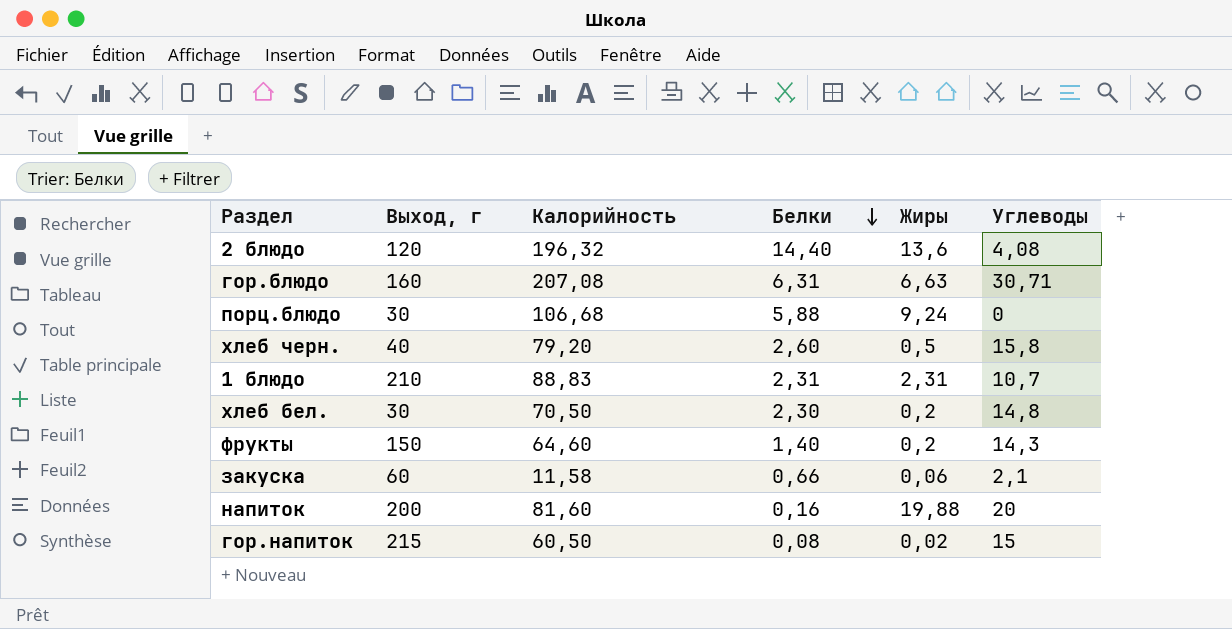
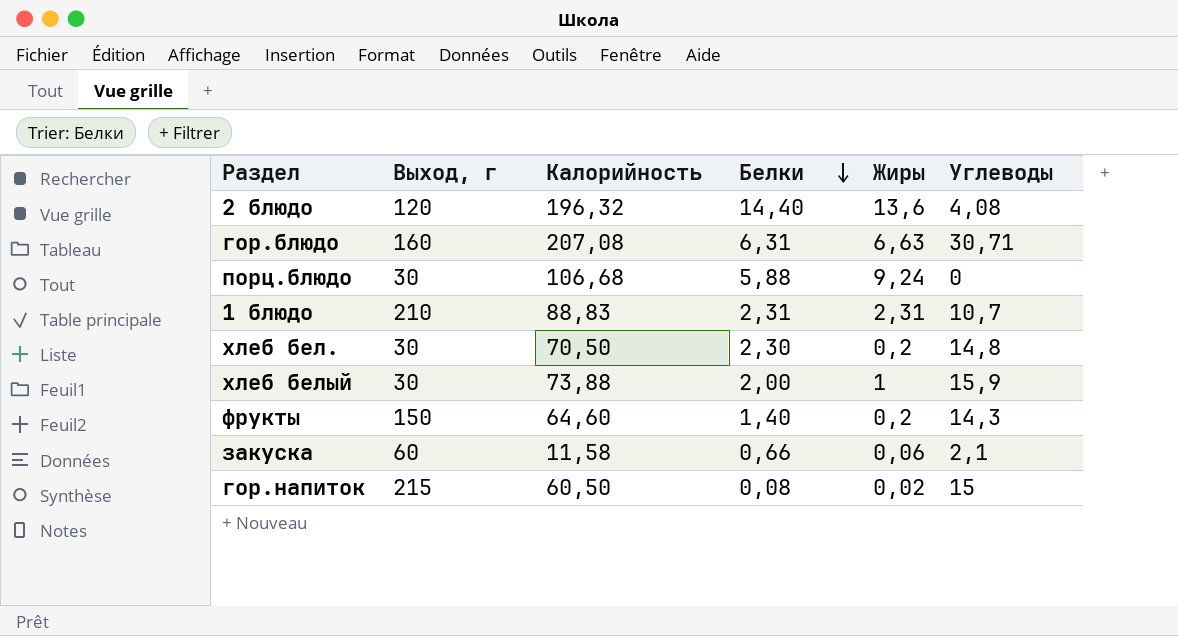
row хлеб черн.: 40 | 79,20 | 2,60 | 0,5 | 15,8 -> none
row напиток: 200 | 81,60 | 0,16 | 19,88 | 20 -> none
row хлеб белый: none -> 30 | 73,88 | 2,00 | 1 | 15,9

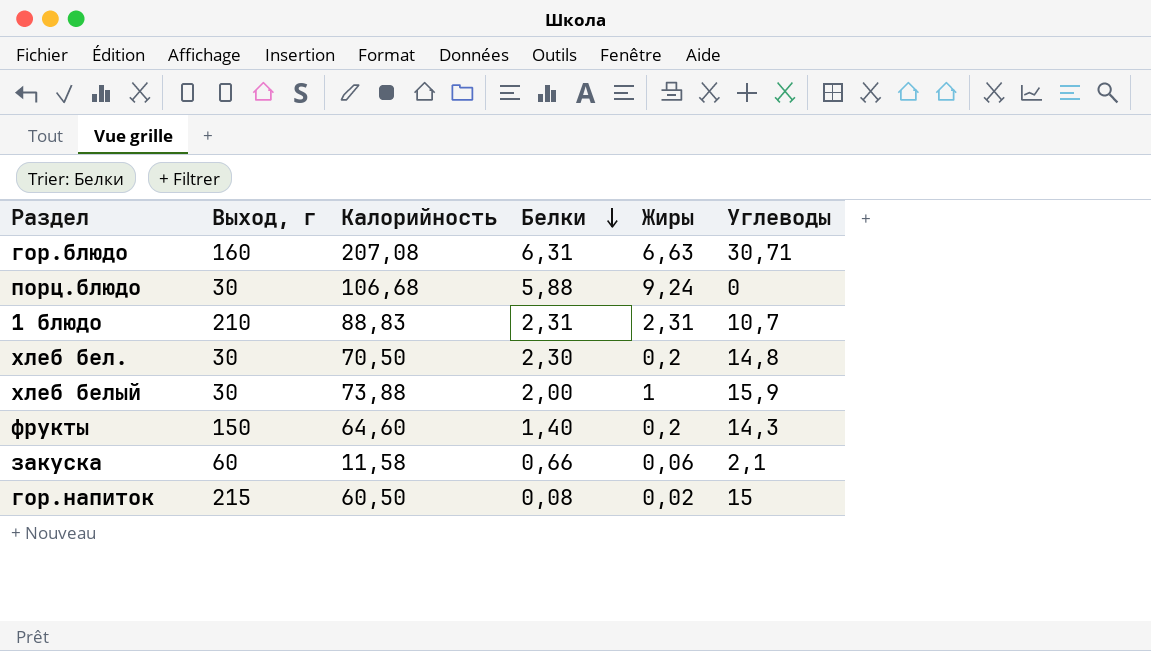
row 2 блюдо: 120 | 196,32 | 14,40 | 13,6 | 4,08 -> none

